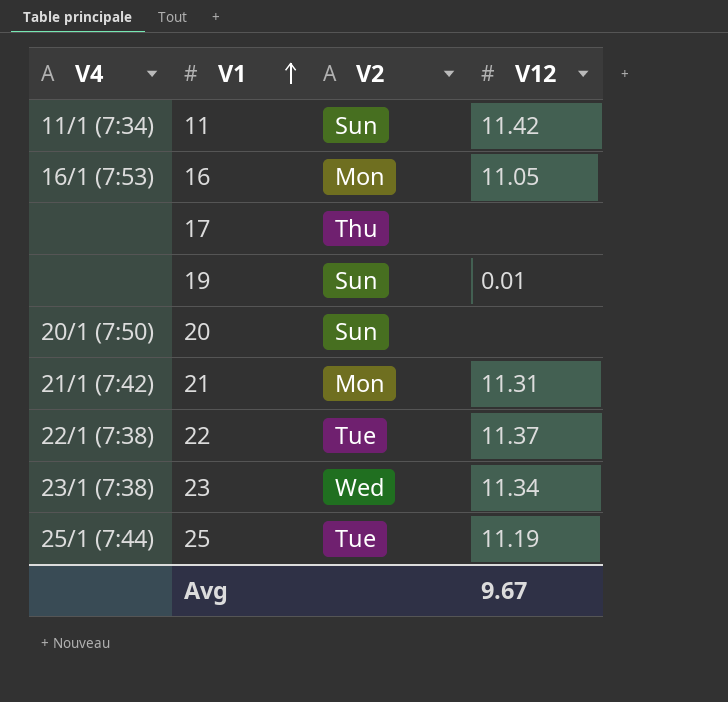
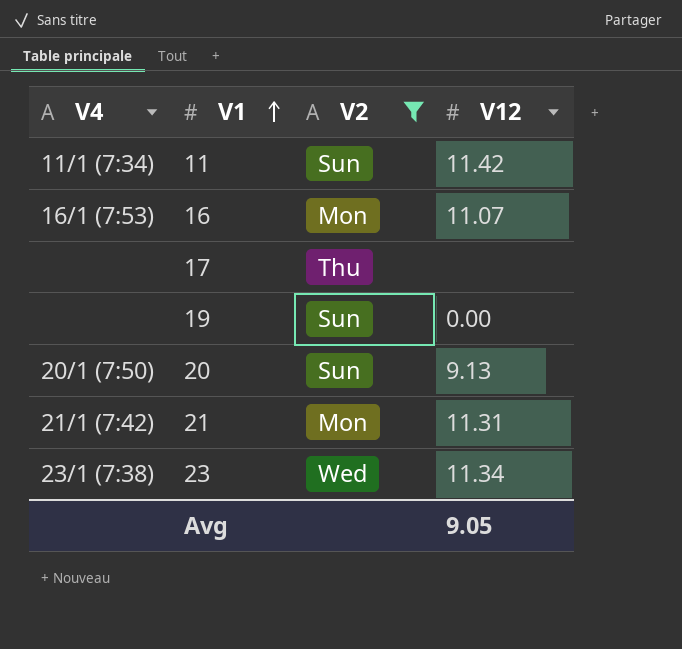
filter: none -> V2 != Tue
16 | V12: 11.05 -> 11.07
19 | V12: 0.01 -> 0.00
20 | V12: none -> 9.13
Avg | V12: 9.67 -> 9.05

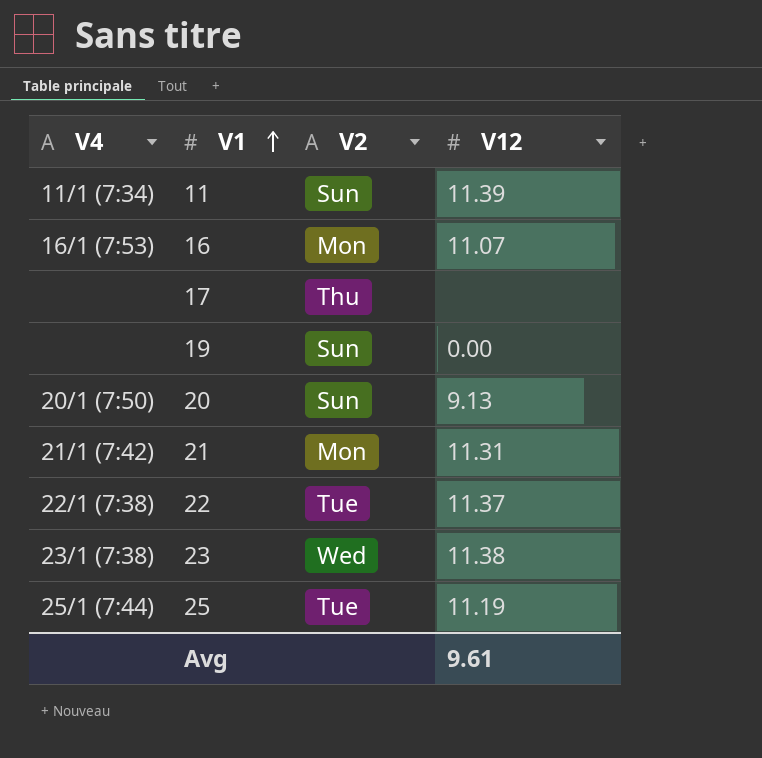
filter: V2 != Tue -> none
11 | V12: 11.42 -> 11.39
23 | V12: 11.34 -> 11.38
Avg | V12: 9.05 -> 9.61

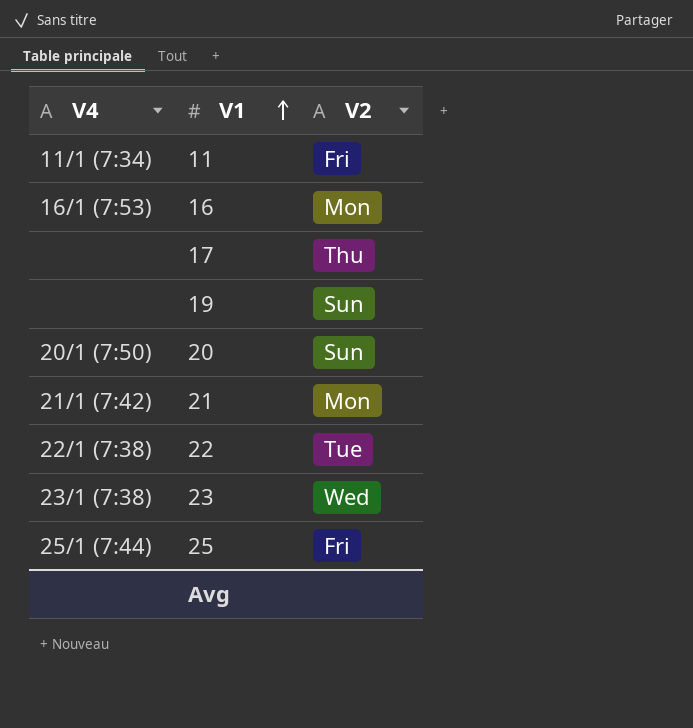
column V12 | position: 4 -> none
11 | V2: Sun -> Fri
25 | V2: Tue -> Fri

